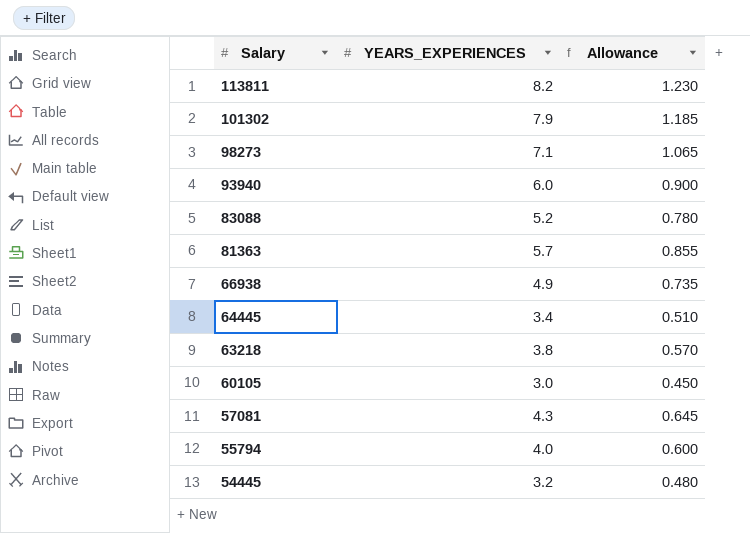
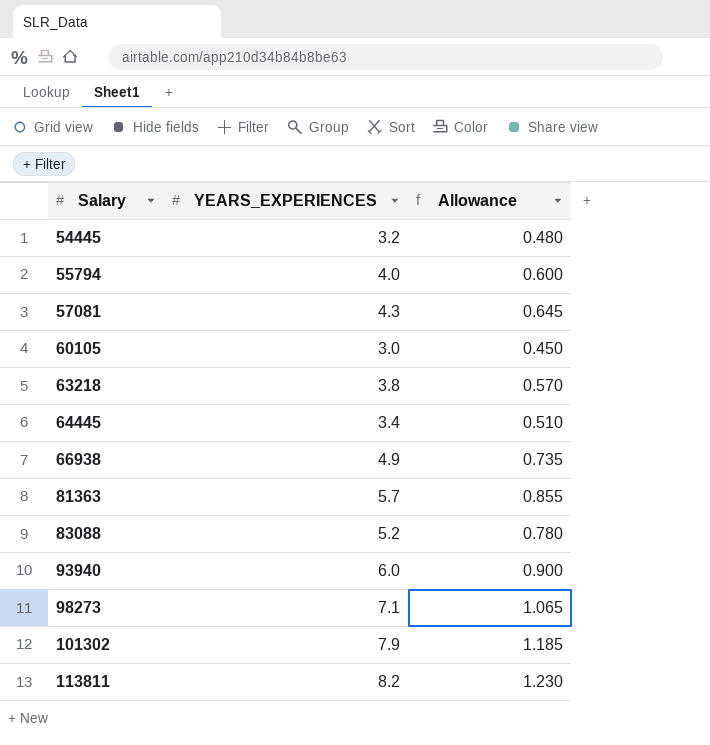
row order: Salary descending -> Salary ascending

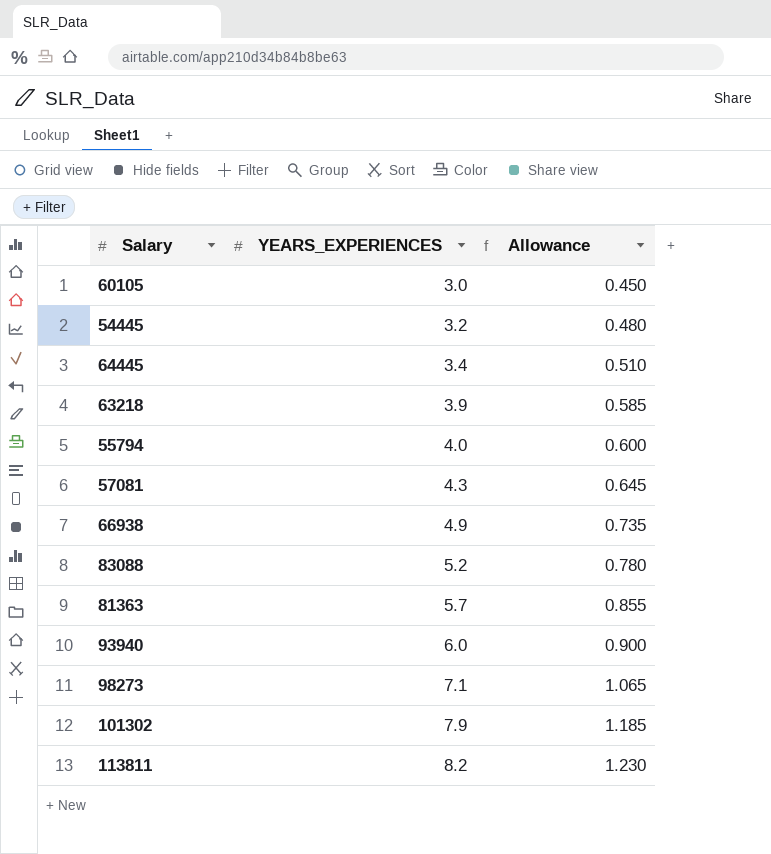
row order: Salary ascending -> YEARS_EXPERIENCES ascending
63218 | YEARS_EXPERIENCES: 3.8 -> 3.9
63218 | Allowance: 0.570 -> 0.585

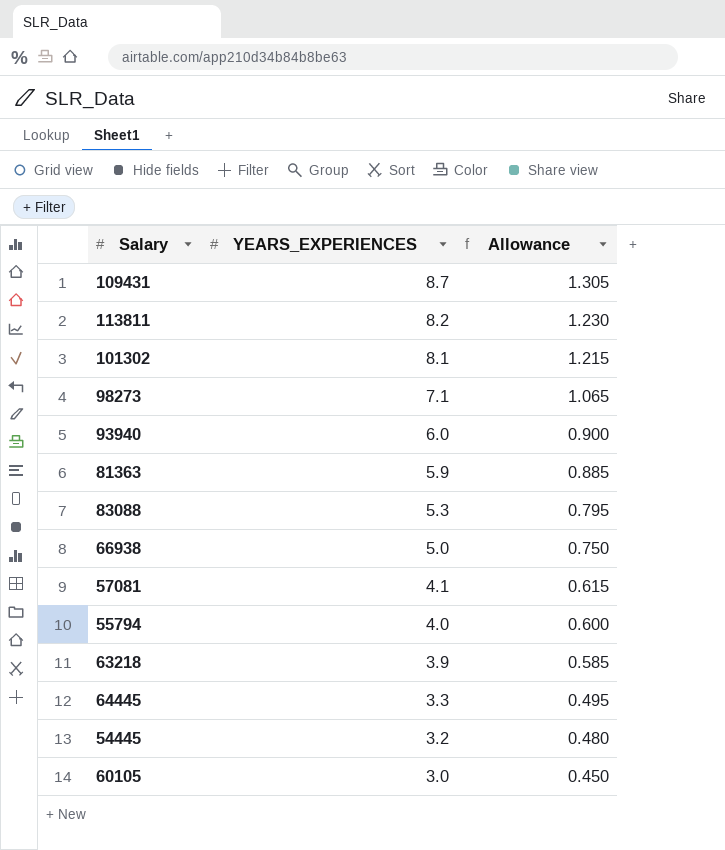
row order: YEARS_EXPERIENCES ascending -> YEARS_EXPERIENCES descending
row 109431: none -> 8.7 | 1.305
101302 | YEARS_EXPERIENCES: 7.9 -> 8.1
101302 | Allowance: 1.185 -> 1.215
81363 | YEARS_EXPERIENCES: 5.7 -> 5.9
81363 | Allowance: 0.855 -> 0.885
83088 | YEARS_EXPERIENCES: 5.2 -> 5.3
83088 | Allowance: 0.780 -> 0.795
66938 | YEARS_EXPERIENCES: 4.9 -> 5.0
66938 | Allowance: 0.735 -> 0.750
57081 | YEARS_EXPERIENCES: 4.3 -> 4.1
57081 | Allowance: 0.645 -> 0.615
64445 | YEARS_EXPERIENCES: 3.4 -> 3.3
64445 | Allowance: 0.510 -> 0.495

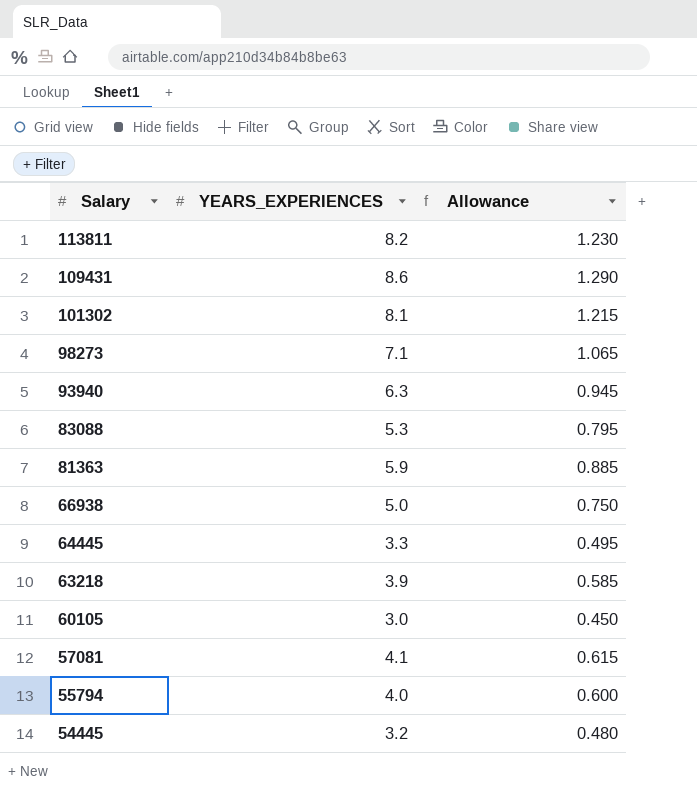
row order: YEARS_EXPERIENCES descending -> Salary descending
109431 | YEARS_EXPERIENCES: 8.7 -> 8.6
109431 | Allowance: 1.305 -> 1.290
93940 | YEARS_EXPERIENCES: 6.0 -> 6.3
93940 | Allowance: 0.900 -> 0.945

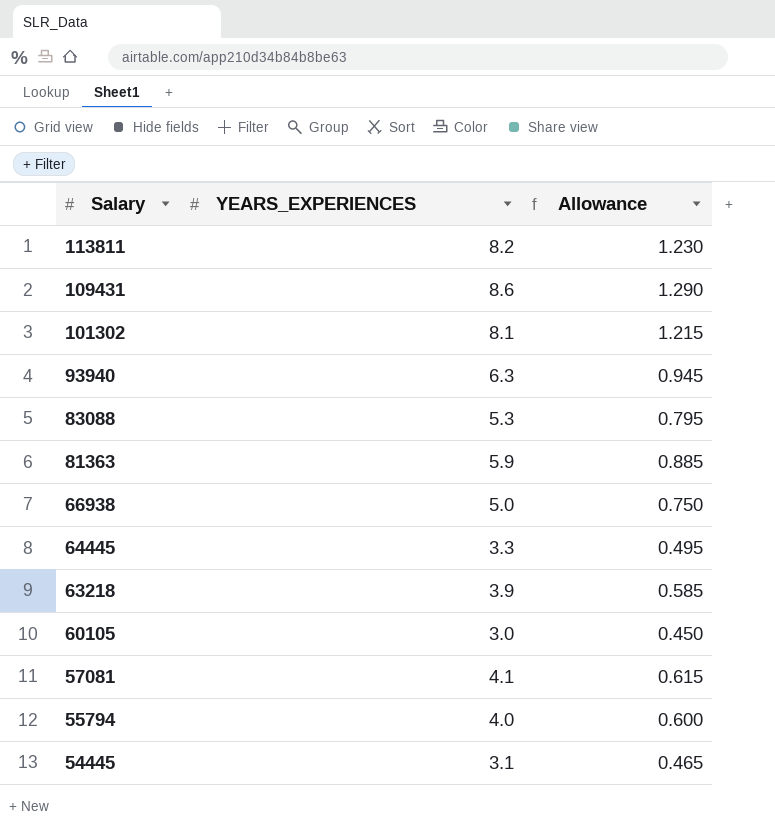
row 98273: 7.1 | 1.065 -> none
54445 | YEARS_EXPERIENCES: 3.2 -> 3.1
54445 | Allowance: 0.480 -> 0.465

